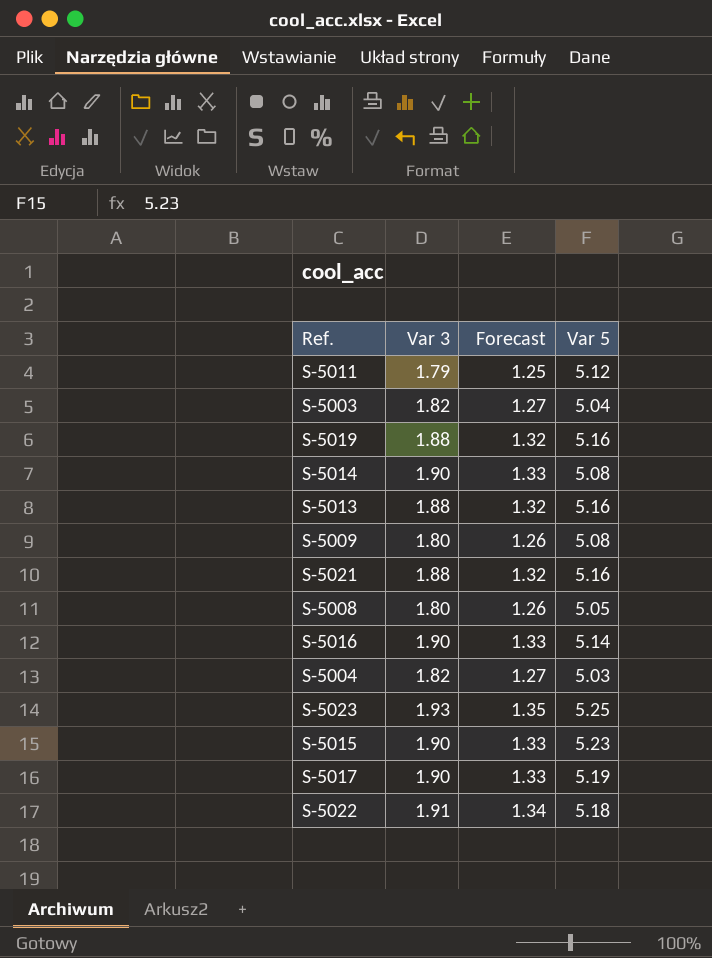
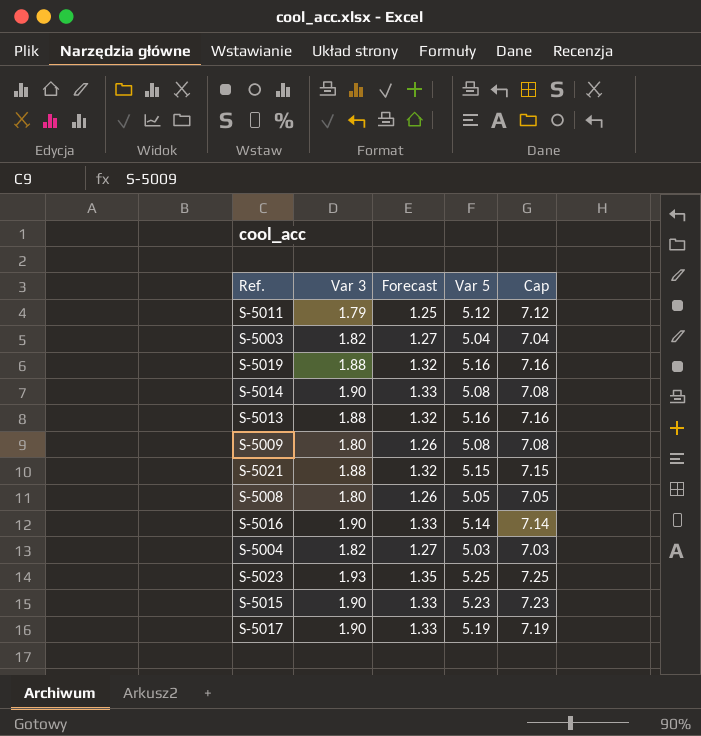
column Cap | formula: none -> [Var 5] + 2
row S-5022: 1.91 | 1.34 | 5.18 -> none
S-5021 | Var 5: 5.16 -> 5.15

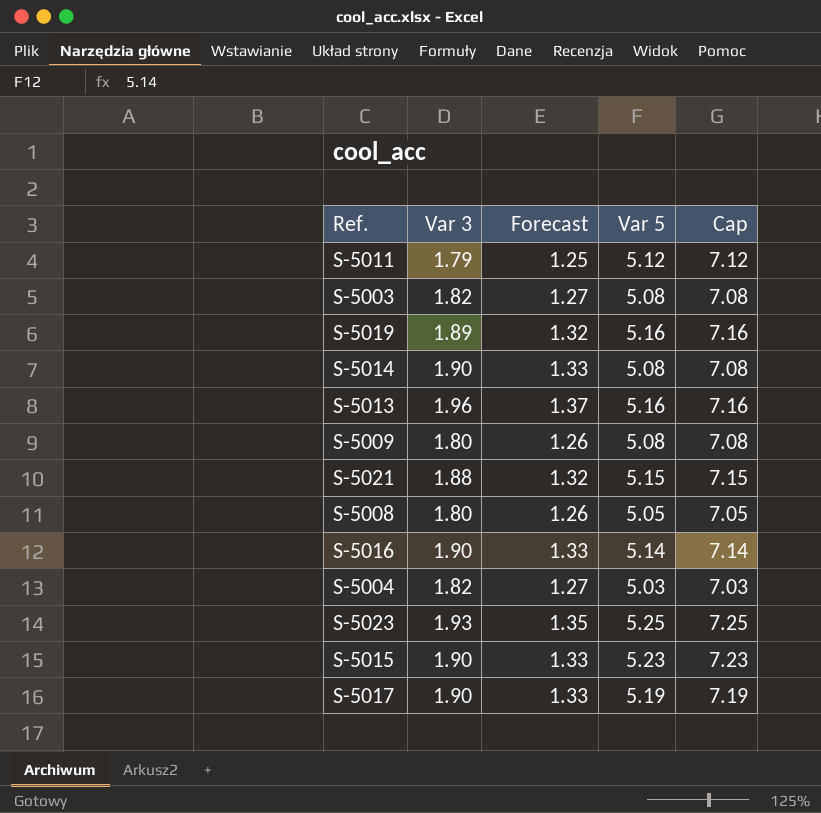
S-5003 | Var 5: 5.04 -> 5.08
S-5003 | Cap: 7.04 -> 7.08
S-5019 | Var 3: 1.88 -> 1.89
S-5013 | Var 3: 1.88 -> 1.96
S-5013 | Forecast: 1.32 -> 1.37

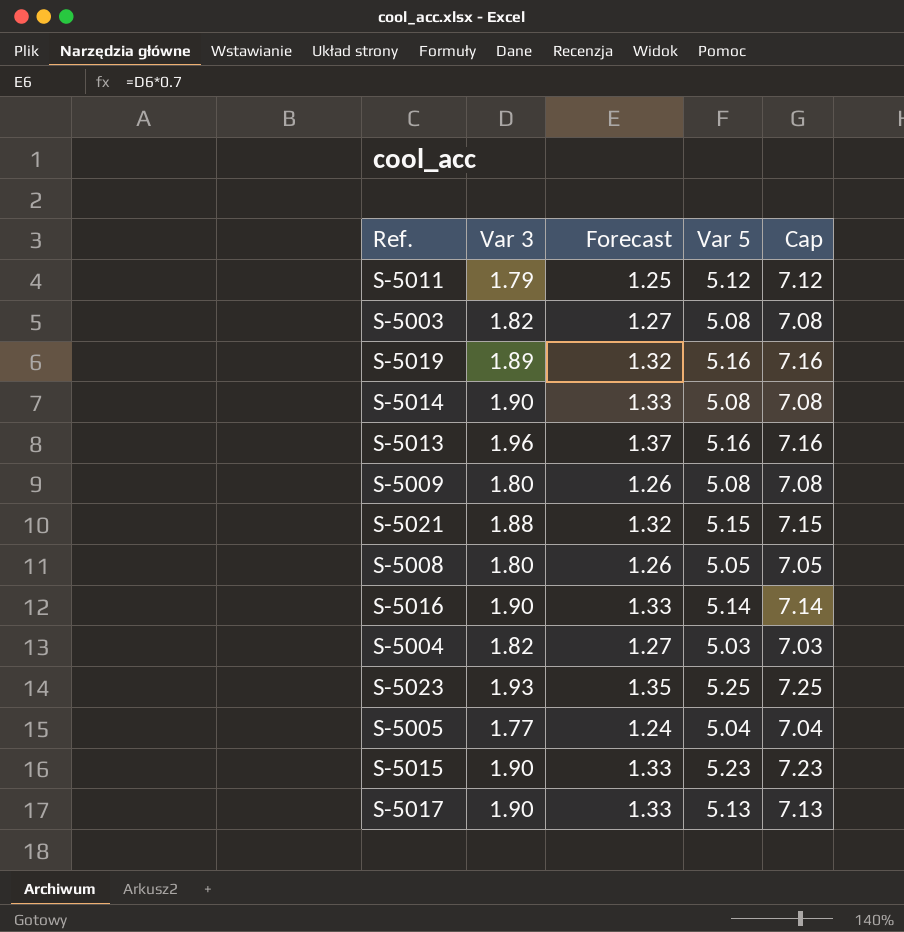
row S-5005: none -> 1.77 | 1.24 | 5.04 | 7.04
S-5017 | Var 5: 5.19 -> 5.13
S-5017 | Cap: 7.19 -> 7.13

